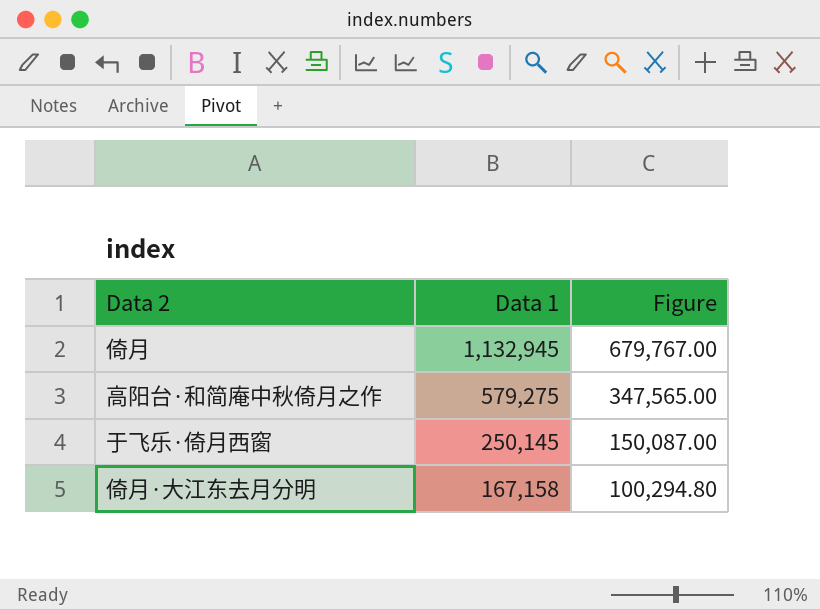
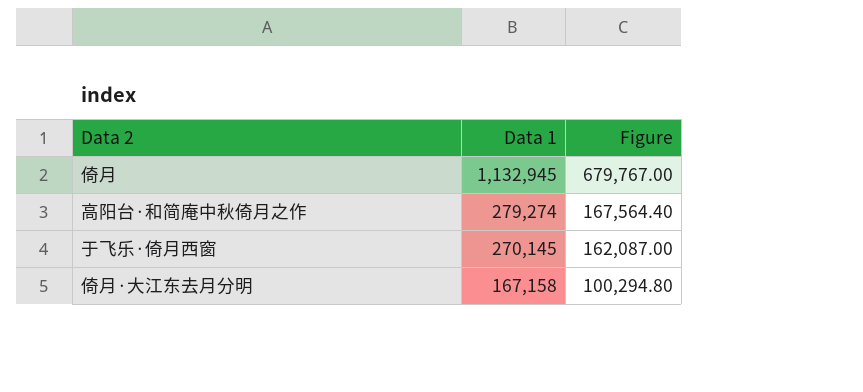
高阳台·和简庵中秋倚月之作 | Data 1: 579,275 -> 279,274
高阳台·和简庵中秋倚月之作 | Figure: 347,565.00 -> 167,564.40
于飞乐·倚月西窗 | Data 1: 250,145 -> 270,145
于飞乐·倚月西窗 | Figure: 150,087.00 -> 162,087.00

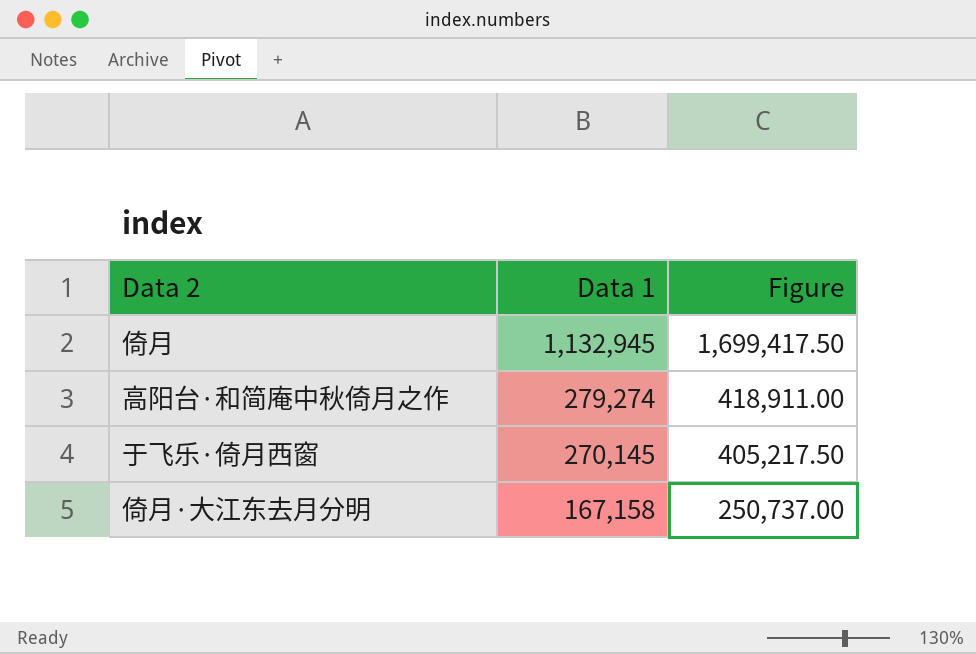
column Figure | formula: [Data 1] * 0.6 -> [Data 1] * 1.5

